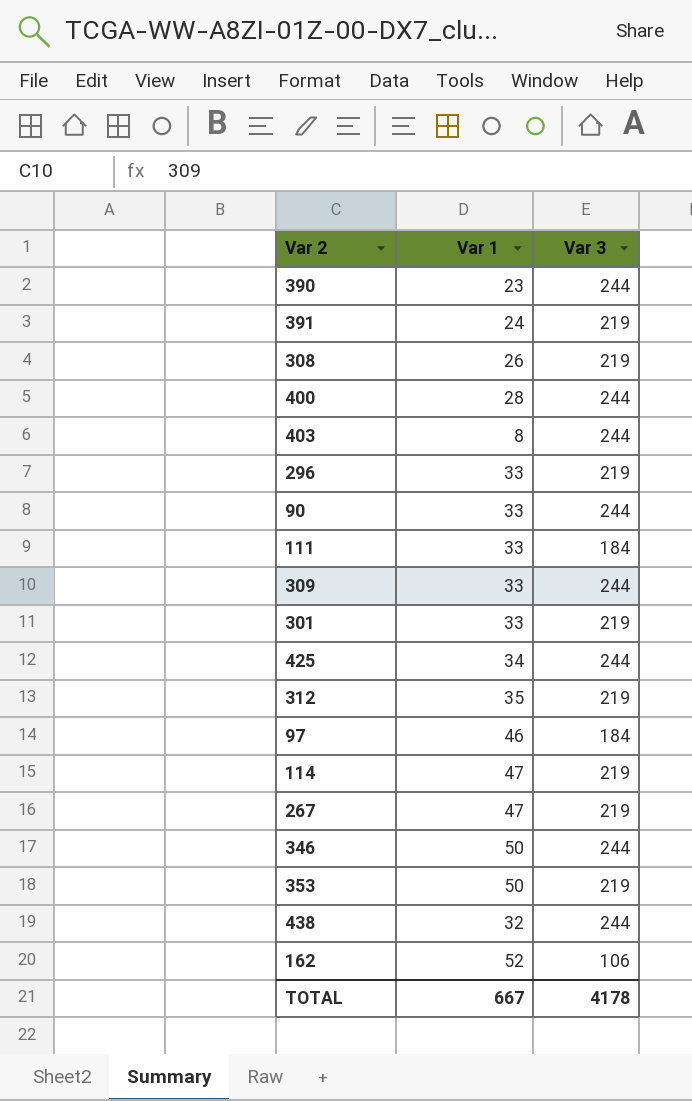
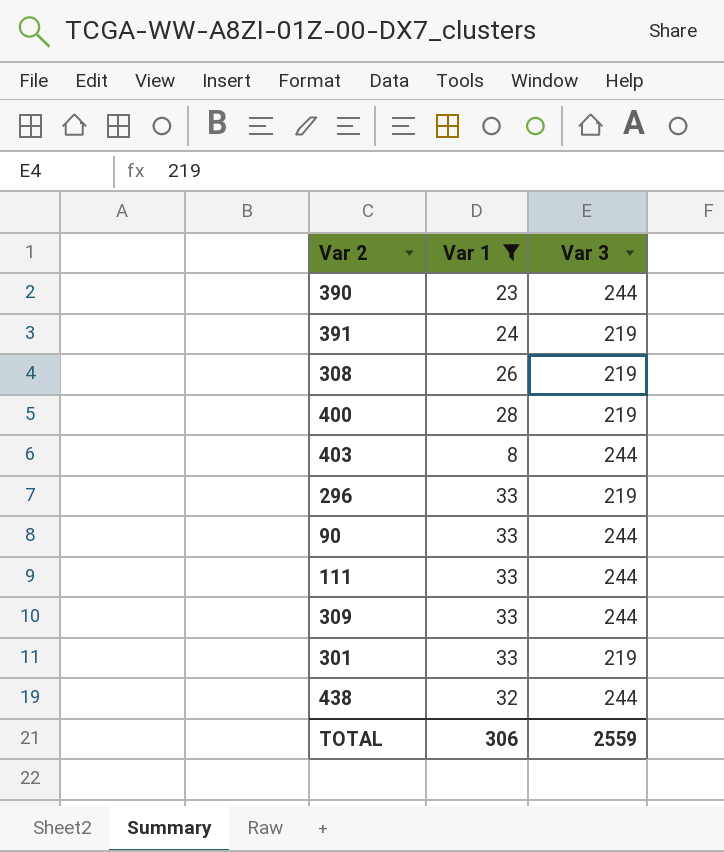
filter: none -> Var 1 <= 33
400 | Var 3: 244 -> 219
111 | Var 3: 184 -> 244
TOTAL | Var 1: 667 -> 306
TOTAL | Var 3: 4178 -> 2559

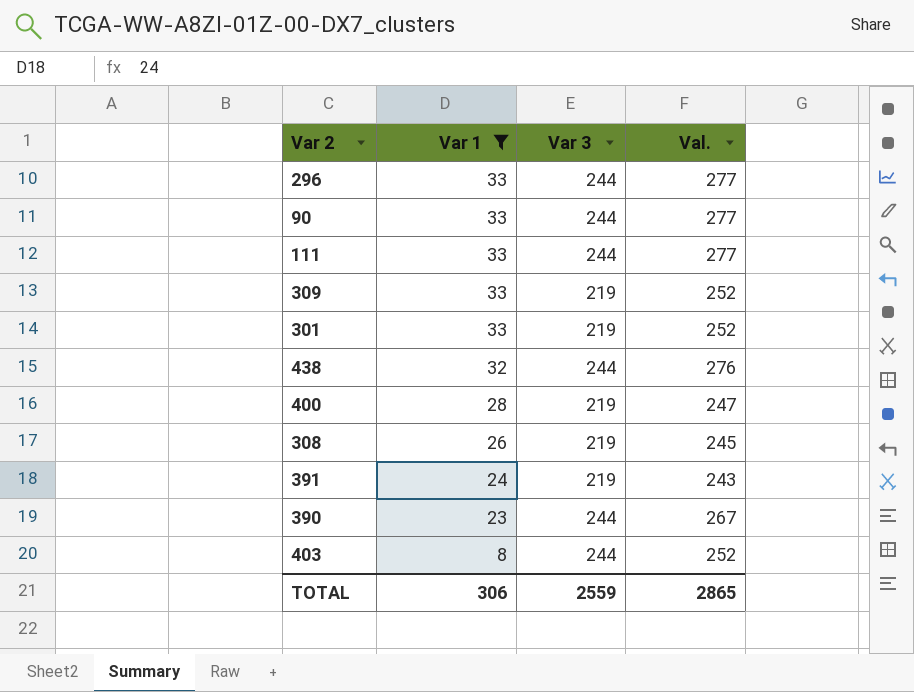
row order: none -> Var 1 descending
column Val. | formula: none -> [Var 1] + [Var 3]
296 | Var 3: 219 -> 244
309 | Var 3: 244 -> 219

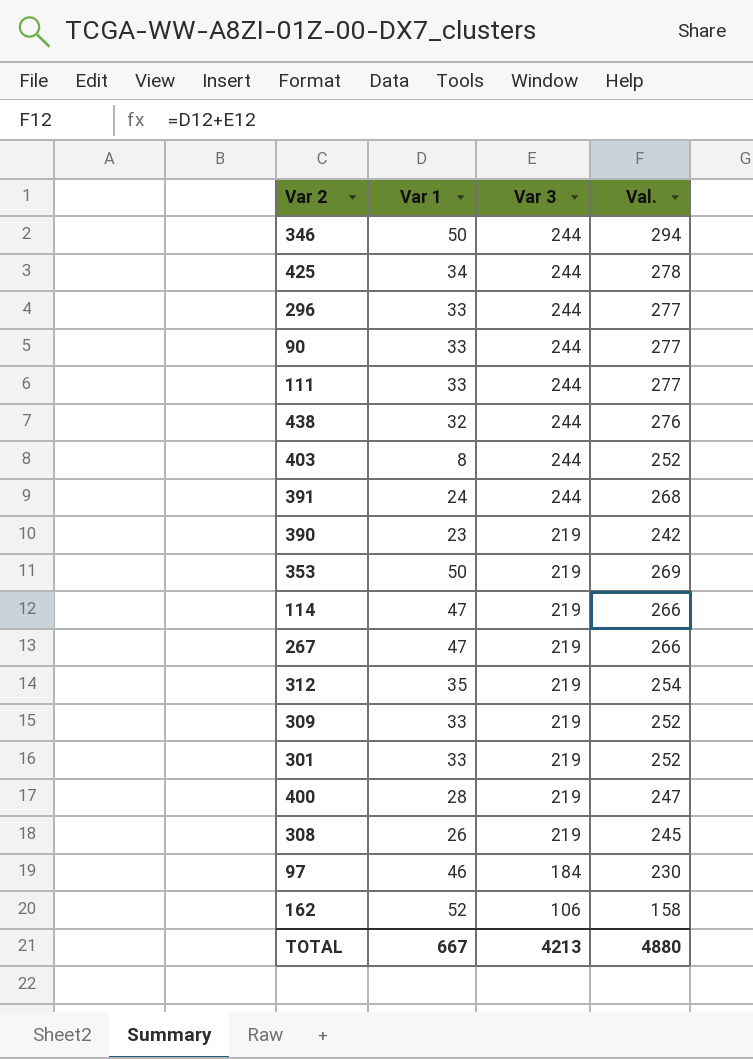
filter: Var 1 <= 33 -> none
row order: Var 1 descending -> Var 3 descending
391 | Var 3: 219 -> 244
391 | Val.: 243 -> 268
390 | Var 3: 244 -> 219
390 | Val.: 267 -> 242
TOTAL | Var 1: 306 -> 667
TOTAL | Var 3: 2559 -> 4213
TOTAL | Val.: 2865 -> 4880

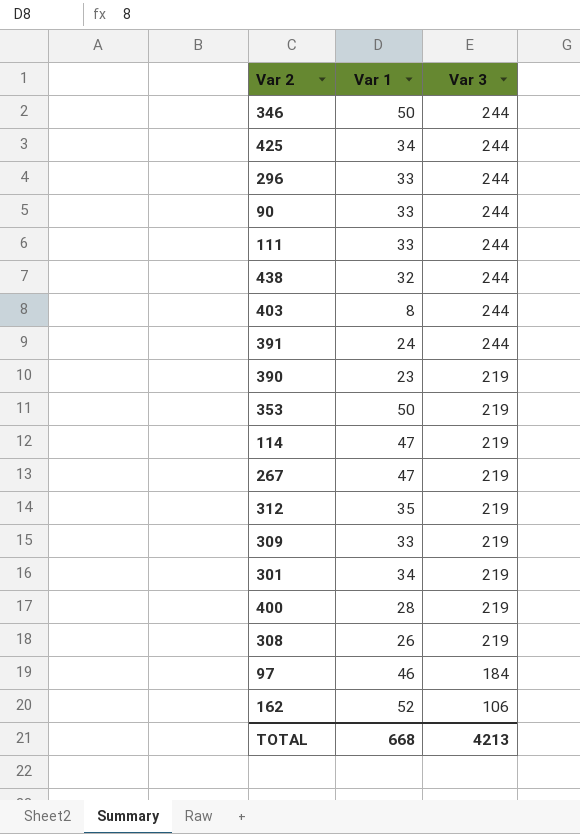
column Val. | formula: [Var 1] + [Var 3] -> none
301 | Var 1: 33 -> 34
TOTAL | Var 1: 667 -> 668

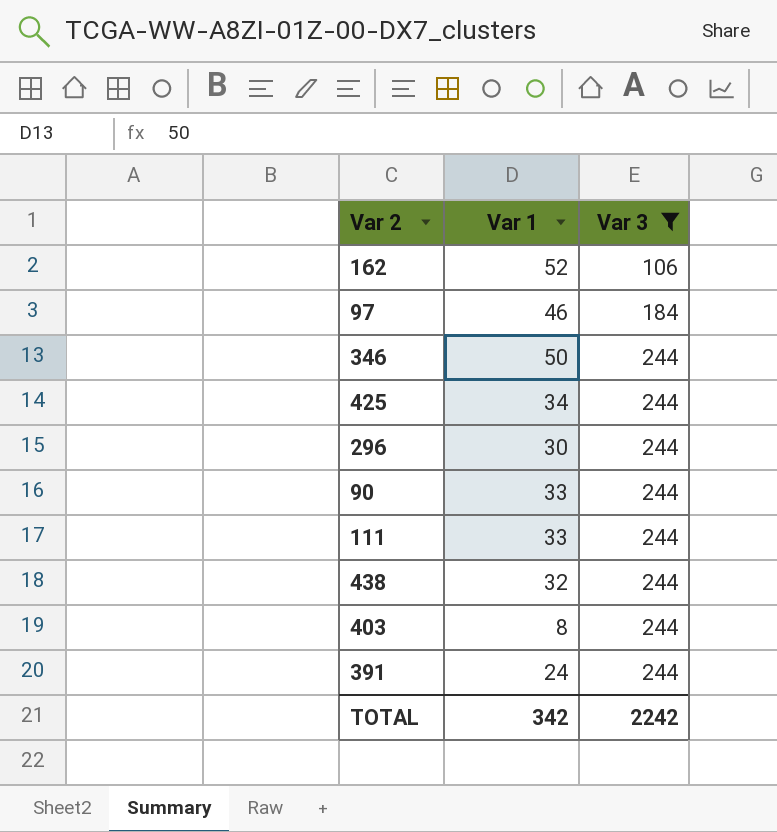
filter: none -> Var 3 != 219
row order: Var 3 descending -> Var 3 ascending
296 | Var 1: 33 -> 30
TOTAL | Var 1: 668 -> 342
TOTAL | Var 3: 4213 -> 2242

